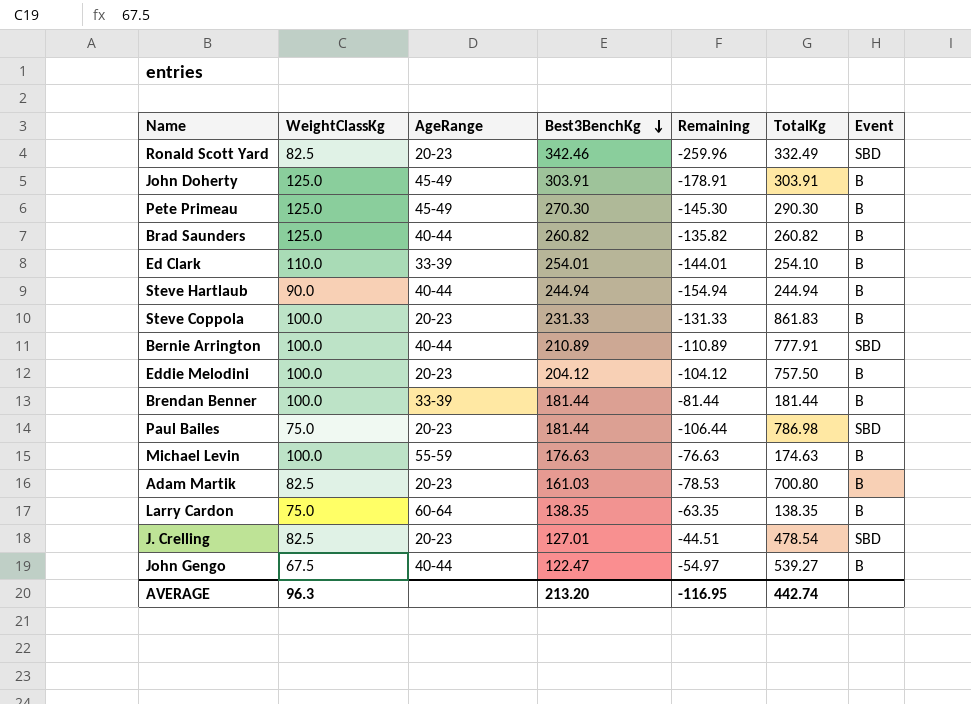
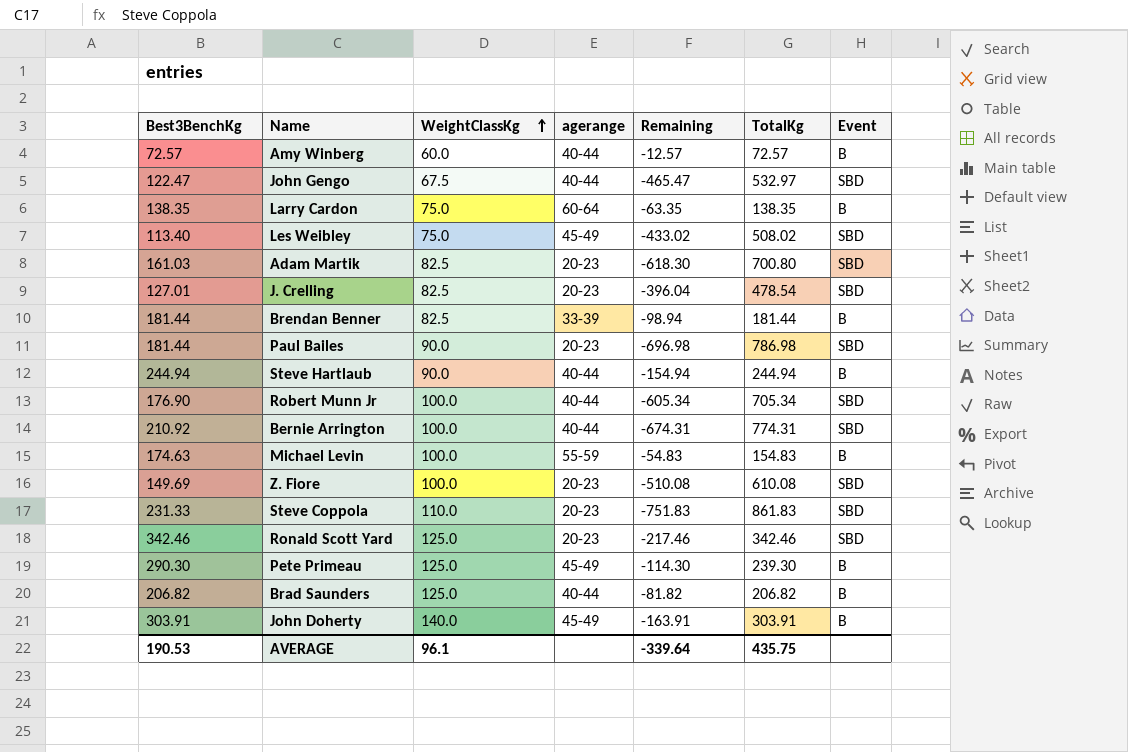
row order: Best3BenchKg descending -> WeightClassKg ascending
column Best3BenchKg | position: 4 -> 1
column name: AgeRange -> agerange
column Remaining | formula: [WeightClassKg] - [Best3BenchKg] -> [WeightClassKg] - [TotalKg]
row Ed Clark: 110.0 | 33-39 | 254.01 | -144.01 | 254.10 | B -> none
row Eddie Melodini: 100.0 | 20-23 | 204.12 | -104.12 | 757.50 | B -> none
row Amy Winberg: none -> 72.57 | 60.0 | 40-44 | -12.57 | 72.57 | B
John Gengo | TotalKg: 539.27 -> 532.97
John Gengo | Event: B -> SBD
row Les Weibley: none -> 113.40 | 75.0 | 45-49 | -433.02 | 508.02 | SBD
Adam Martik | Event: B -> SBD
Brendan Benner | WeightClassKg: 100.0 -> 82.5
Paul Bailes | WeightClassKg: 75.0 -> 90.0
row Robert Munn Jr: none -> 176.90 | 100.0 | 40-44 | -605.34 | 705.34 | SBD
Bernie Arrington | Best3BenchKg: 210.89 -> 210.92
Bernie Arrington | TotalKg: 777.91 -> 774.31
Michael Levin | Best3BenchKg: 176.63 -> 174.63
Michael Levin | TotalKg: 174.63 -> 154.83
row Z. Fiore: none -> 149.69 | 100.0 | 20-23 | -510.08 | 610.08 | SBD
Steve Coppola | WeightClassKg: 100.0 -> 110.0
Steve Coppola | Event: B -> SBD
Ronald Scott Yard | WeightClassKg: 82.5 -> 125.0
Ronald Scott Yard | TotalKg: 332.49 -> 342.46
Pete Primeau | Best3BenchKg: 270.30 -> 290.30
Pete Primeau | TotalKg: 290.30 -> 239.30
Brad Saunders | Best3BenchKg: 260.82 -> 206.82
Brad Saunders | TotalKg: 260.82 -> 206.82
John Doherty | WeightClassKg: 125.0 -> 140.0
AVERAGE | Best3BenchKg: 213.20 -> 190.53
AVERAGE | WeightClassKg: 96.3 -> 96.1
AVERAGE | Remaining: -116.95 -> -339.64
AVERAGE | TotalKg: 442.74 -> 435.75

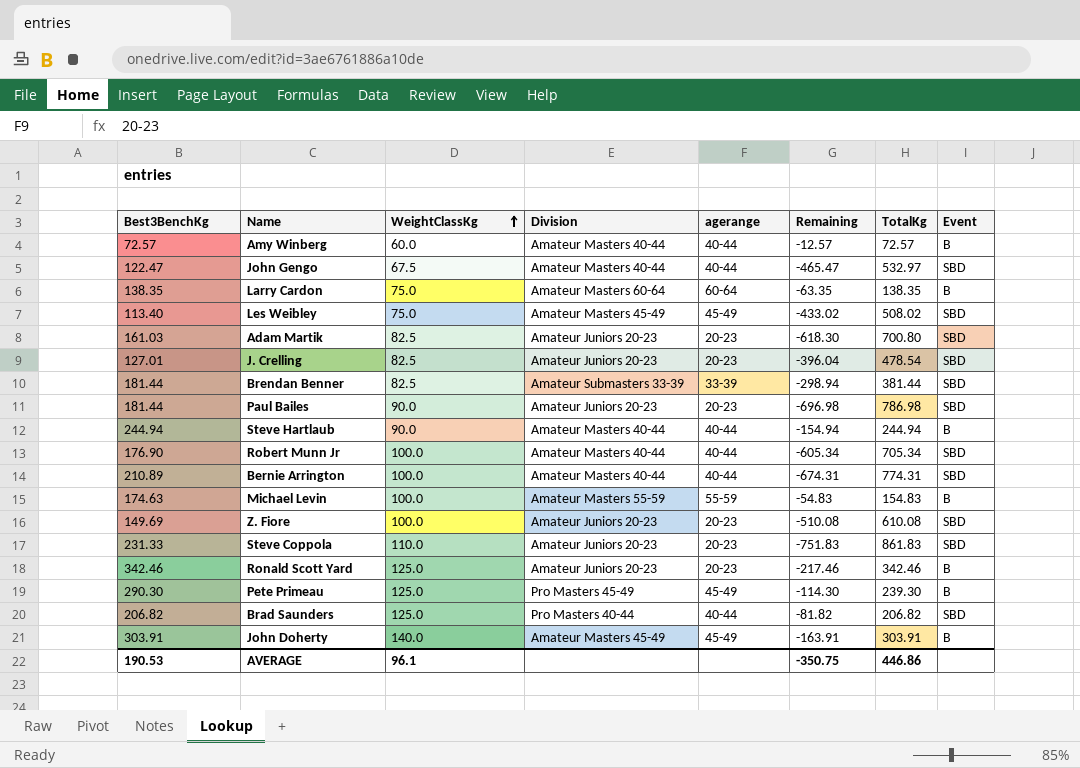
column Division | position: none -> 4
Brendan Benner | Remaining: -98.94 -> -298.94
Brendan Benner | TotalKg: 181.44 -> 381.44
Brendan Benner | Event: B -> SBD
Bernie Arrington | Best3BenchKg: 210.92 -> 210.89
Ronald Scott Yard | Event: SBD -> B
Brad Saunders | Event: B -> SBD
AVERAGE | Remaining: -339.64 -> -350.75
AVERAGE | TotalKg: 435.75 -> 446.86

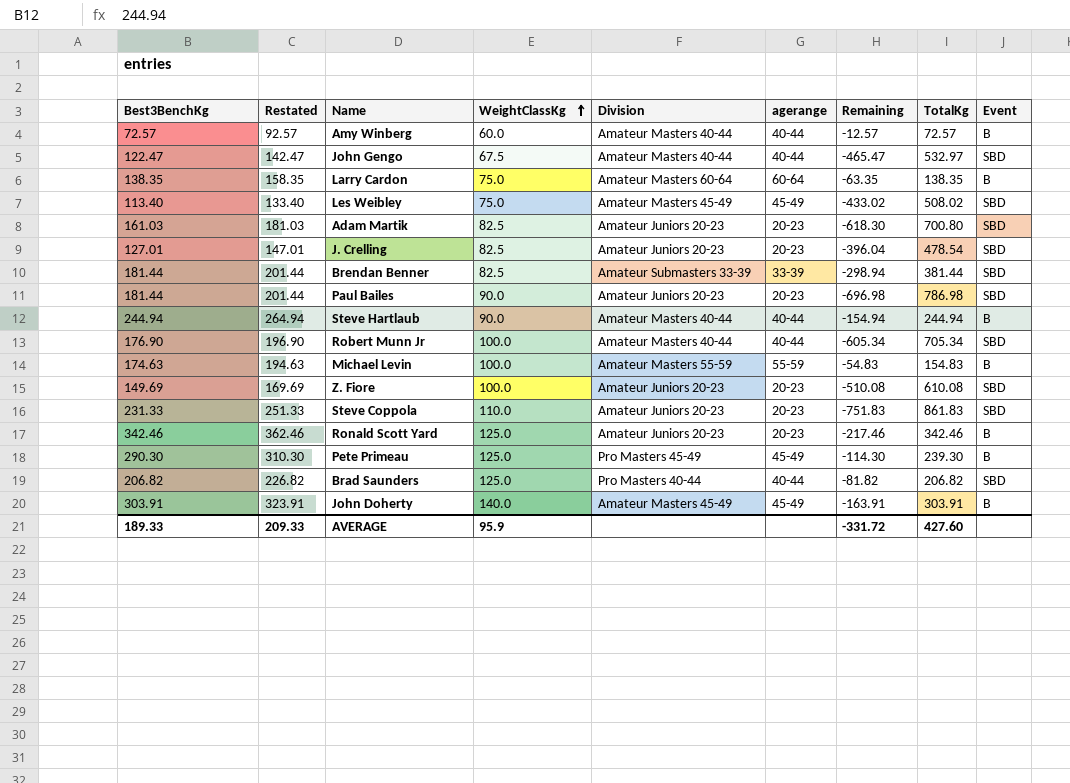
column Restated | formula: none -> [Best3BenchKg] + 20
row Bernie Arrington: 210.89 | 100.0 | Amateur Masters 40-44 | 40-44 | -674.31 | 774.31 | SBD -> none
AVERAGE | Best3BenchKg: 190.53 -> 189.33
AVERAGE | WeightClassKg: 96.1 -> 95.9
AVERAGE | Remaining: -350.75 -> -331.72
AVERAGE | TotalKg: 446.86 -> 427.60

